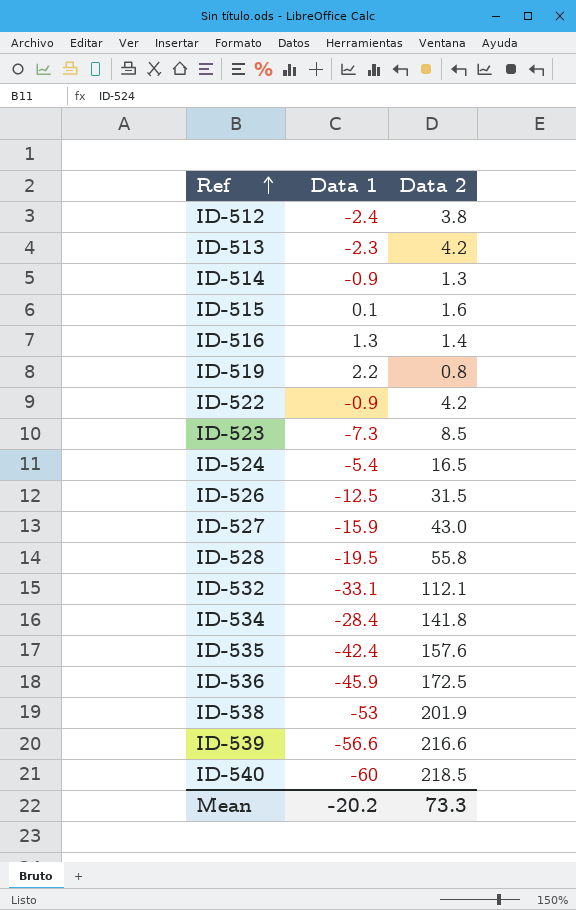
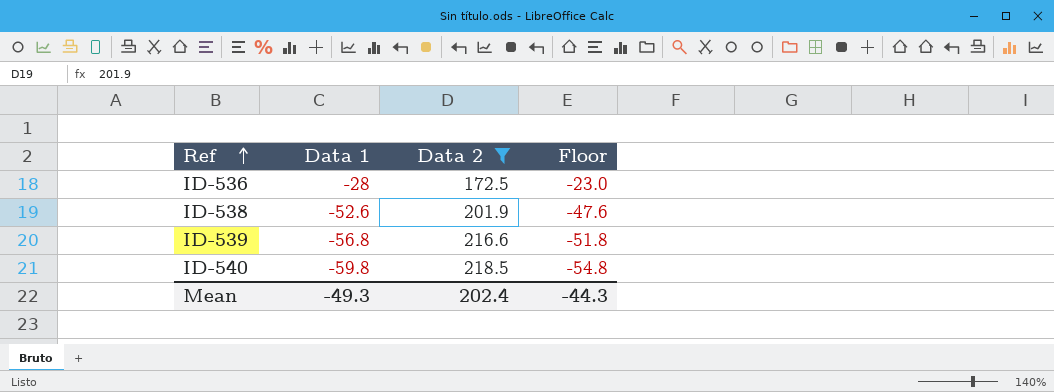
filter: none -> Data 2 >= 172.5
column Floor | formula: none -> [Data 1] + 5
ID-536 | Data 1: -45.9 -> -28
ID-538 | Data 1: -53 -> -52.6
ID-539 | Data 1: -56.6 -> -56.8
ID-540 | Data 1: -60 -> -59.8
Mean | Data 1: -20.2 -> -49.3
Mean | Data 2: 73.3 -> 202.4

